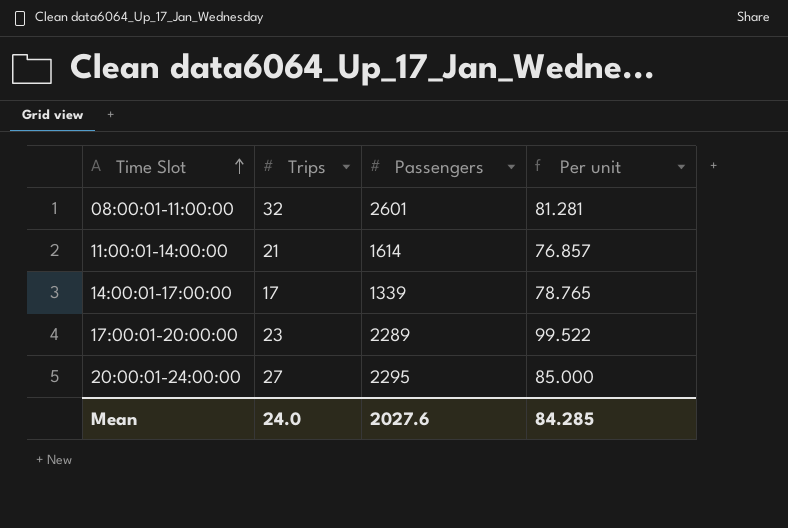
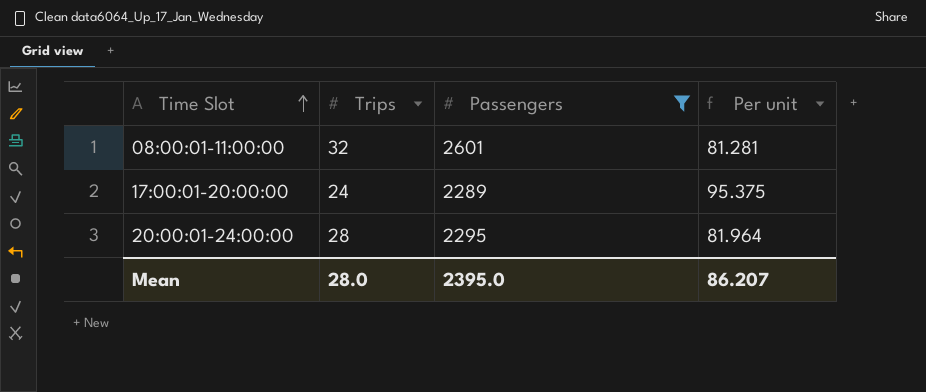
filter: none -> Passengers >= 2289
17:00:01-20:00:00 | Trips: 23 -> 24
17:00:01-20:00:00 | Per unit: 99.522 -> 95.375
20:00:01-24:00:00 | Trips: 27 -> 28
20:00:01-24:00:00 | Per unit: 85.000 -> 81.964
Mean | Trips: 24.0 -> 28.0
Mean | Passengers: 2027.6 -> 2395.0
Mean | Per unit: 84.285 -> 86.207

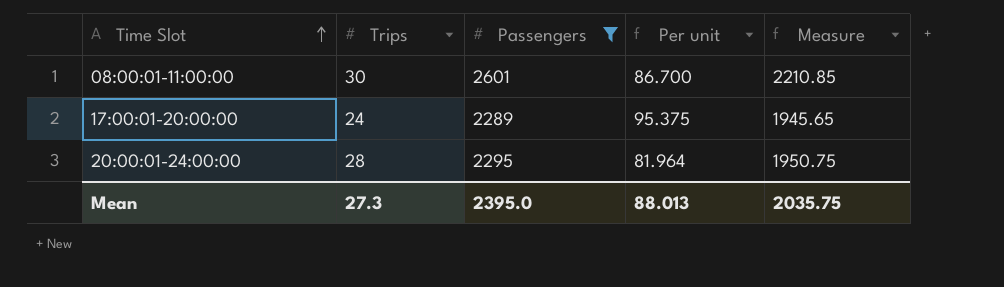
column Measure | formula: none -> [Passengers] * 0.85
08:00:01-11:00:00 | Trips: 32 -> 30
08:00:01-11:00:00 | Per unit: 81.281 -> 86.700
Mean | Trips: 28.0 -> 27.3
Mean | Per unit: 86.207 -> 88.013

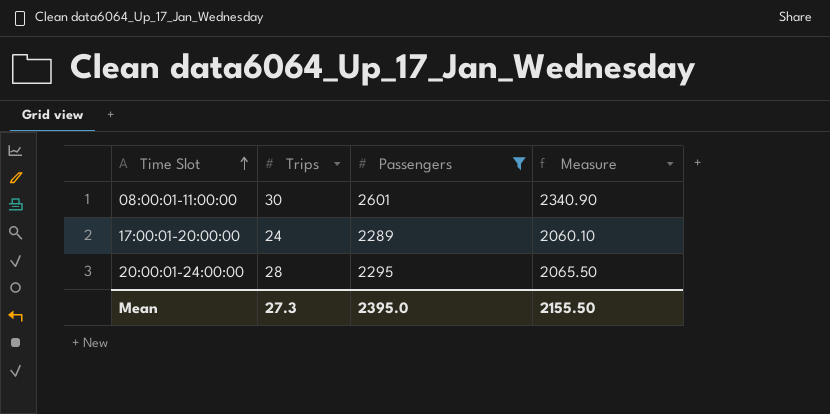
column Per unit | formula: [Passengers] / [Trips] -> none
column Measure | formula: [Passengers] * 0.85 -> [Passengers] * 0.9
Mean | Measure: 2035.75 -> 2155.50

